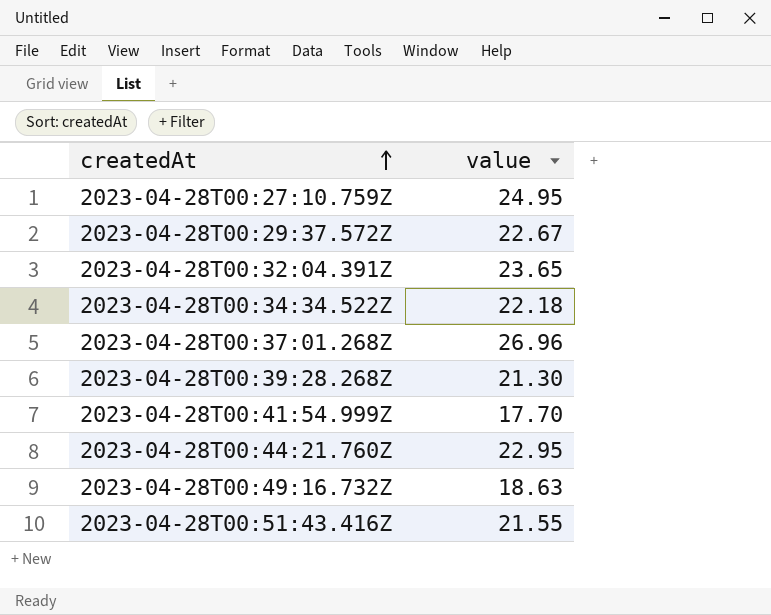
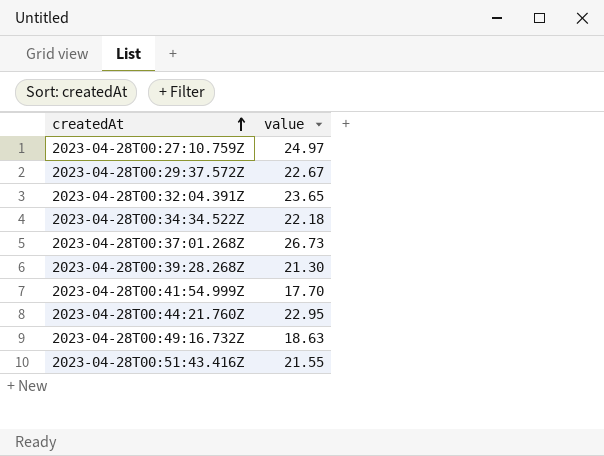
2023-04-28T00:27:10.759Z | value: 24.95 -> 24.97
2023-04-28T00:37:01.268Z | value: 26.96 -> 26.73

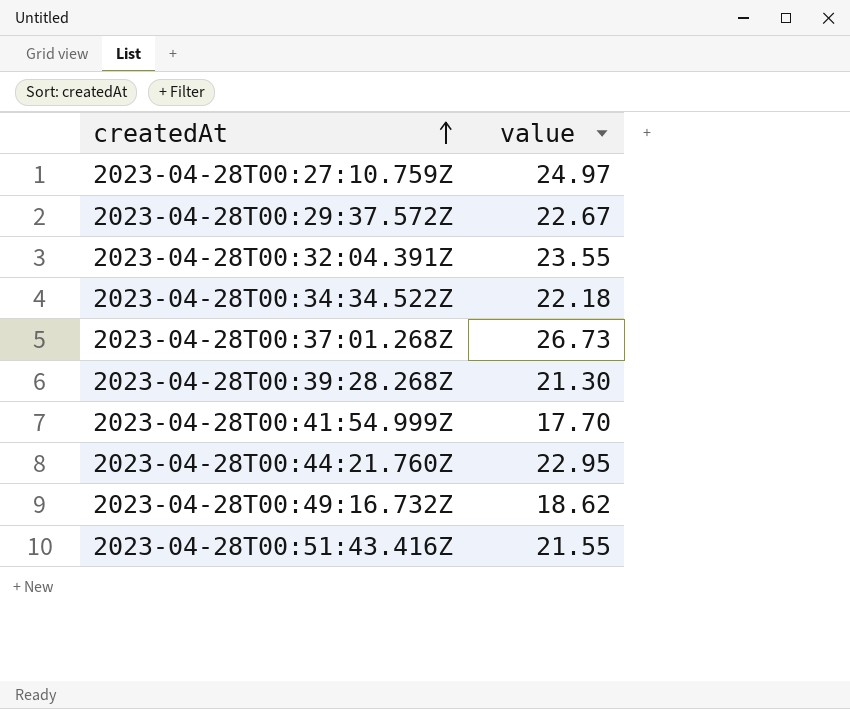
2023-04-28T00:32:04.391Z | value: 23.65 -> 23.55
2023-04-28T00:49:16.732Z | value: 18.63 -> 18.62

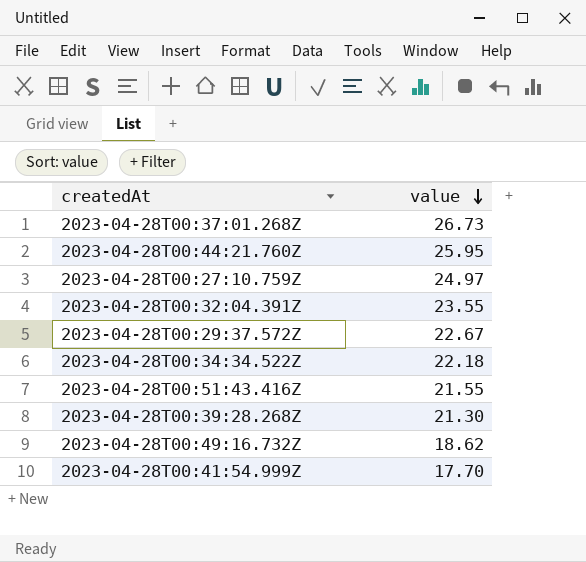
row order: createdAt ascending -> value descending
2023-04-28T00:44:21.760Z | value: 22.95 -> 25.95

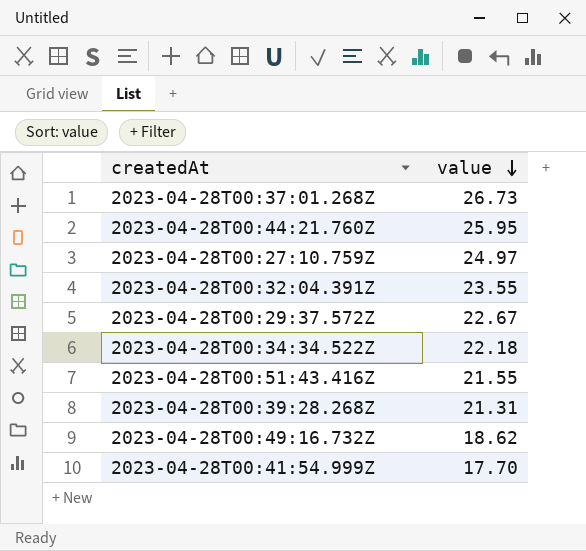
2023-04-28T00:39:28.268Z | value: 21.30 -> 21.31

